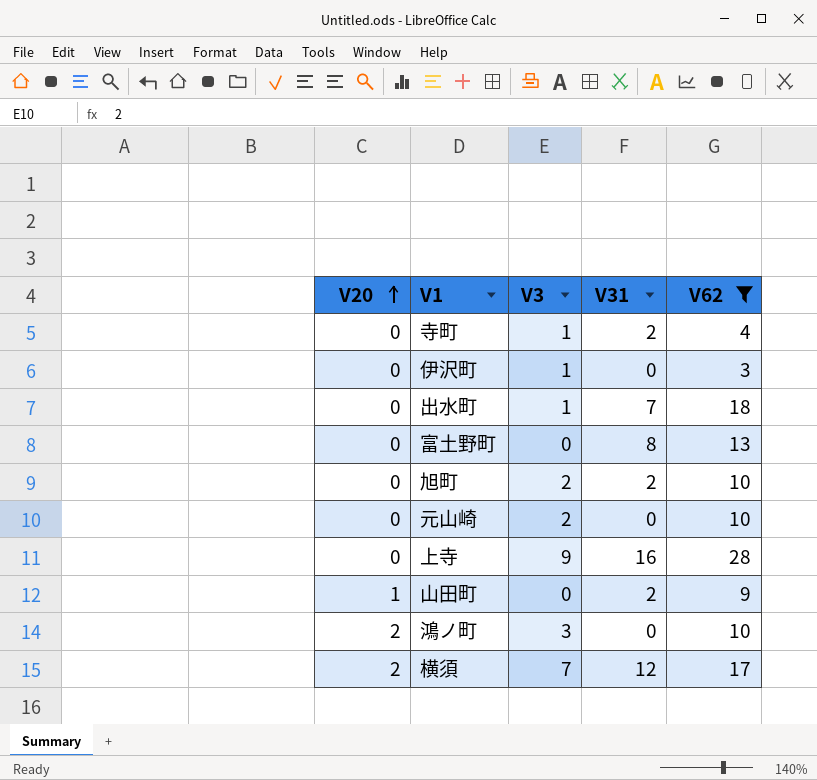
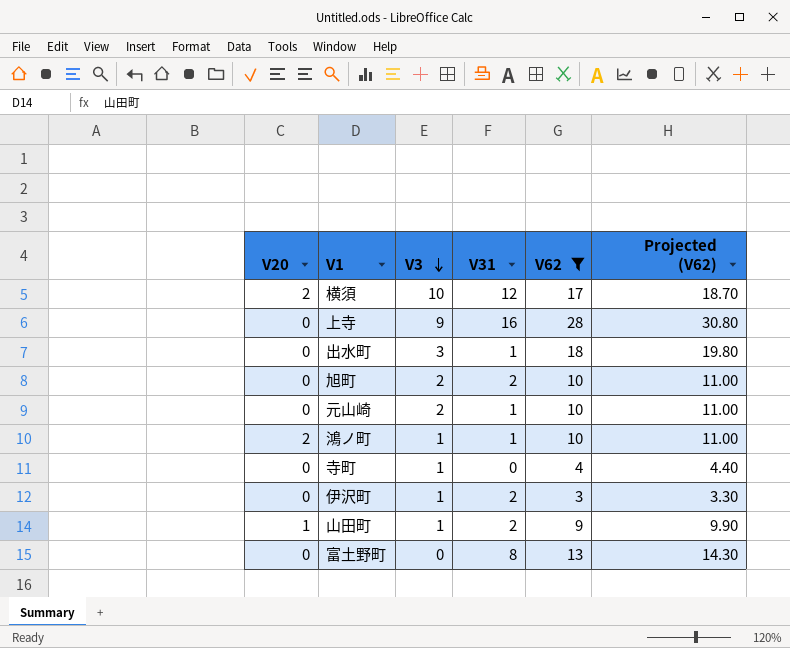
row order: V20 ascending -> V3 descending
column Projected (V62) | formula: none -> [V62] * 1.1
横須 | V3: 7 -> 10
出水町 | V3: 1 -> 3
出水町 | V31: 7 -> 1
元山崎 | V31: 0 -> 1
鴻ノ町 | V3: 3 -> 1
鴻ノ町 | V31: 0 -> 1
寺町 | V31: 2 -> 0
伊沢町 | V31: 0 -> 2
山田町 | V3: 0 -> 1

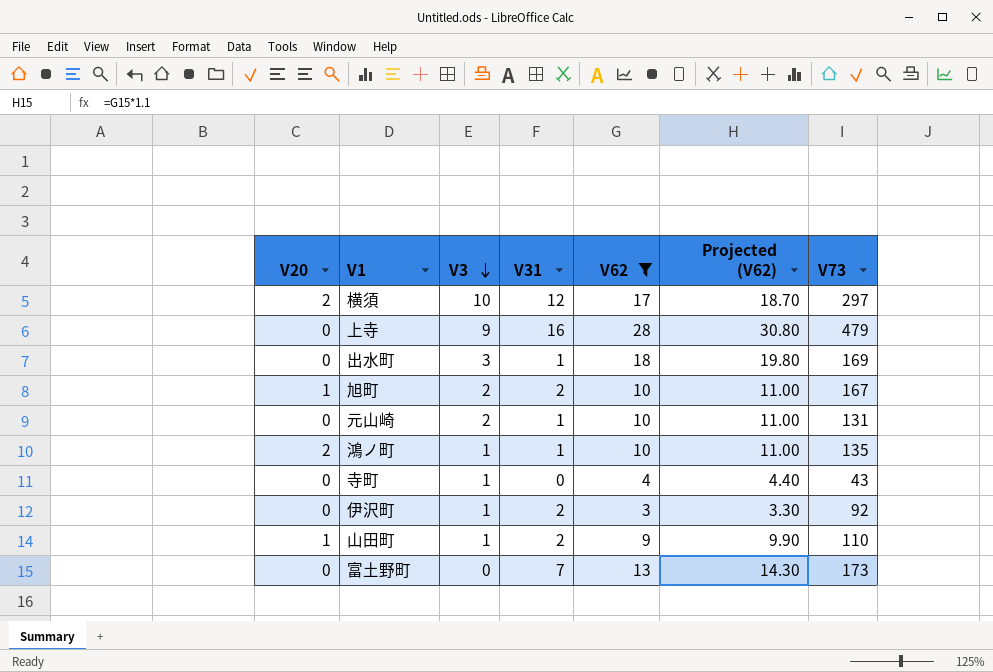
column V73 | position: none -> 7
旭町 | V20: 0 -> 1
富土野町 | V31: 8 -> 7

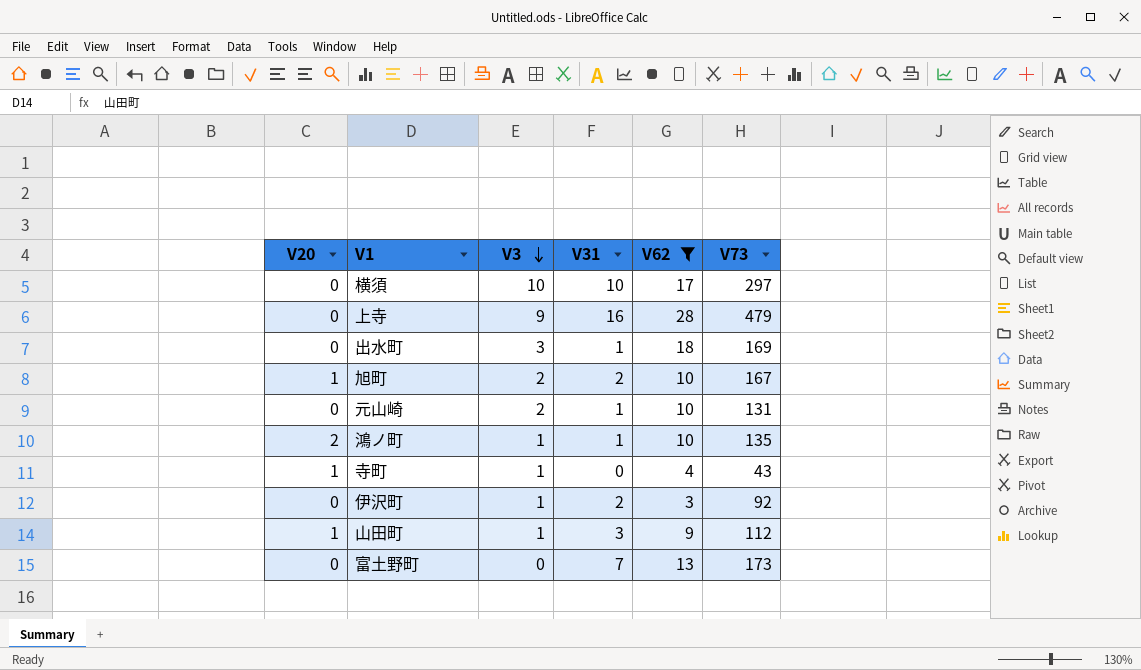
column Projected (V62) | formula: [V62] * 1.1 -> none
横須 | V20: 2 -> 0
横須 | V31: 12 -> 10
寺町 | V20: 0 -> 1
山田町 | V31: 2 -> 3
山田町 | V73: 110 -> 112

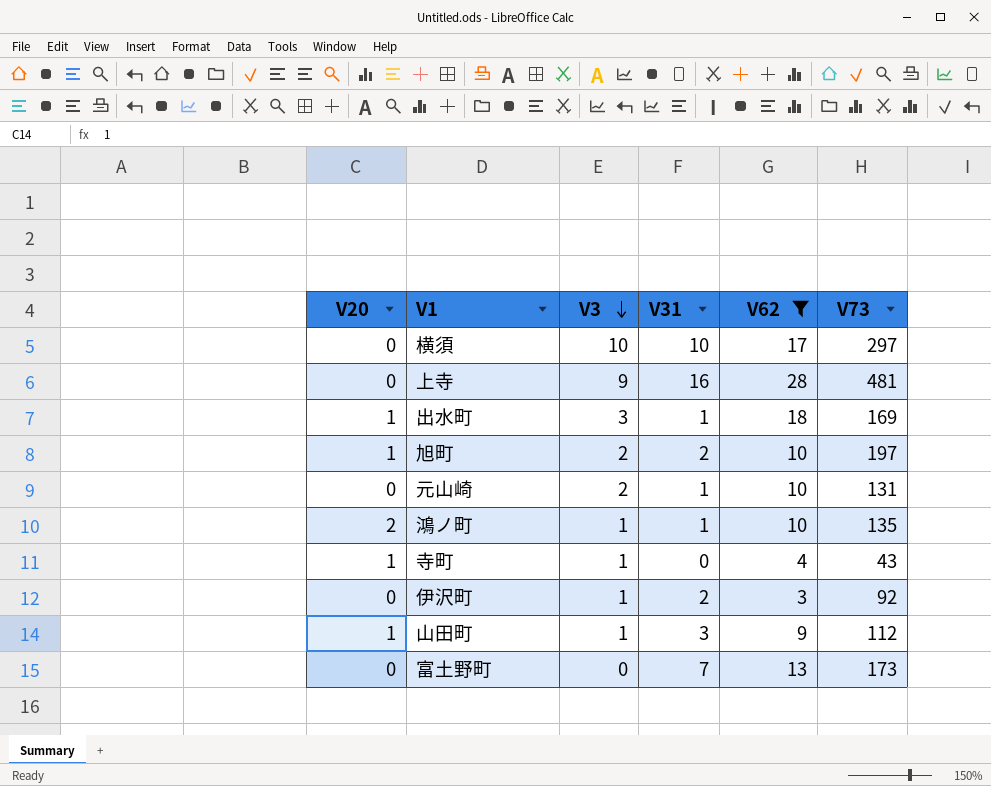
上寺 | V73: 479 -> 481
出水町 | V20: 0 -> 1
旭町 | V73: 167 -> 197

